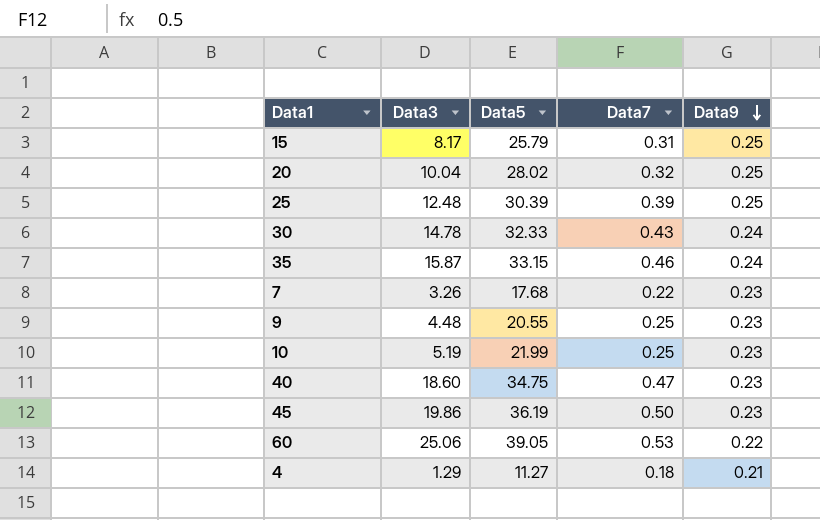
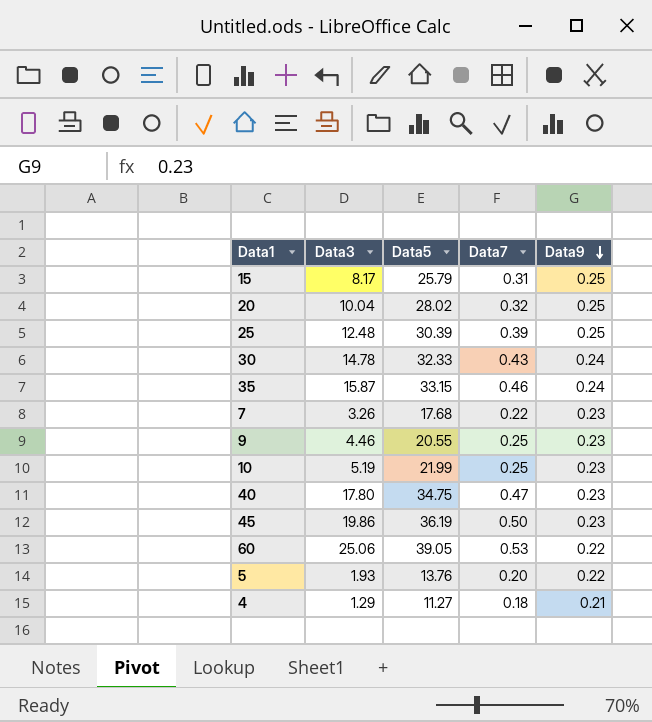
9 | Data3: 4.48 -> 4.46
40 | Data3: 18.60 -> 17.80
row 5: none -> 1.93 | 13.76 | 0.20 | 0.22

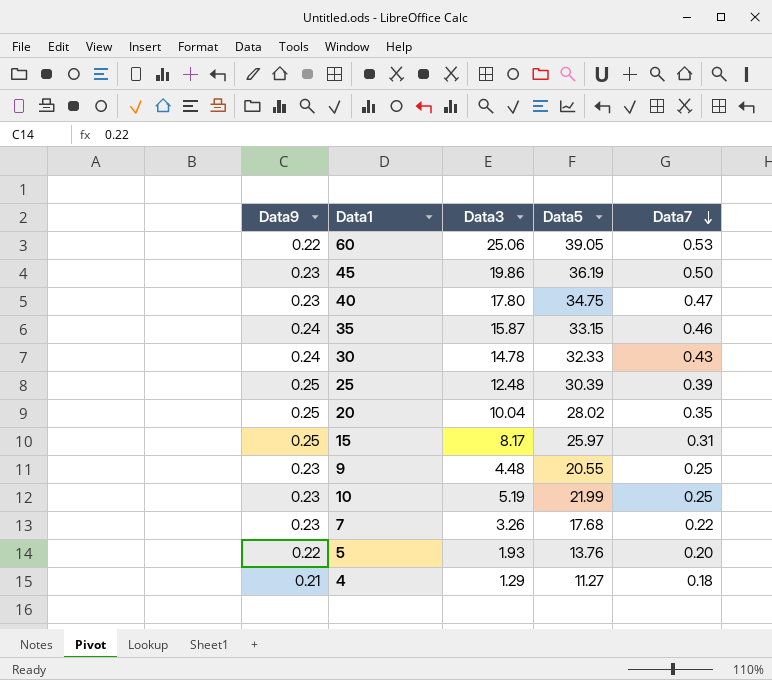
row order: Data9 descending -> Data7 descending
column Data9 | position: 5 -> 1
20 | Data7: 0.32 -> 0.35
15 | Data5: 25.79 -> 25.97
9 | Data3: 4.46 -> 4.48

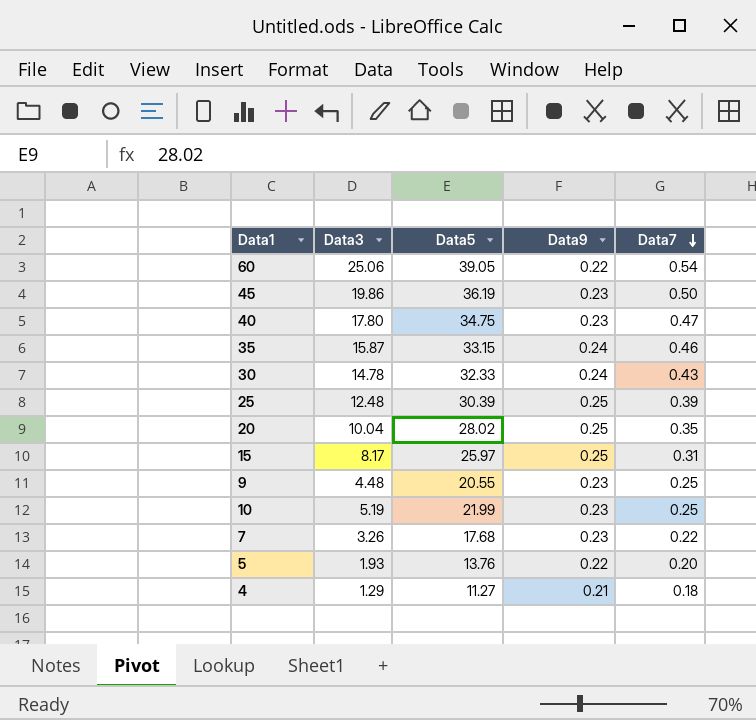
column Data9 | position: 1 -> 4
60 | Data7: 0.53 -> 0.54

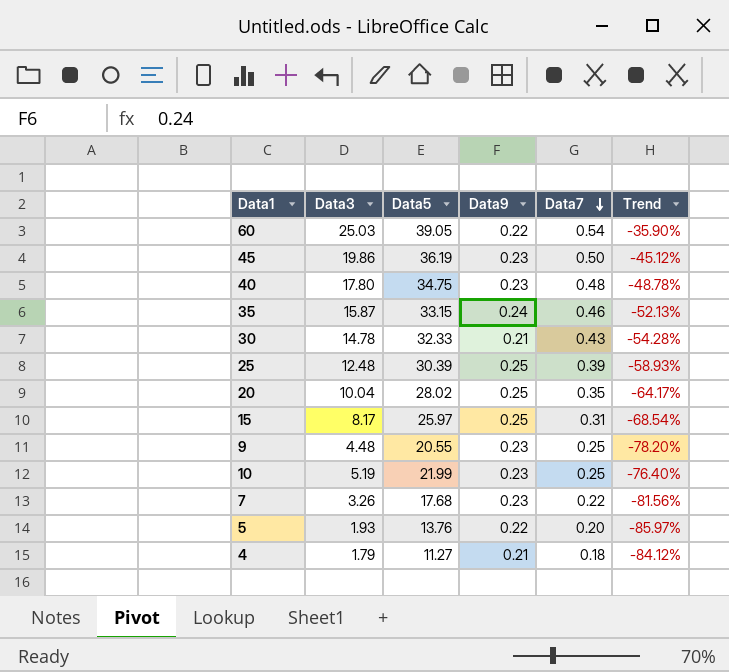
column Trend | formula: none -> ([Data3] - [Data5]) / [Data5]
60 | Data3: 25.06 -> 25.03
40 | Data7: 0.47 -> 0.48
30 | Data9: 0.24 -> 0.21
4 | Data3: 1.29 -> 1.79

